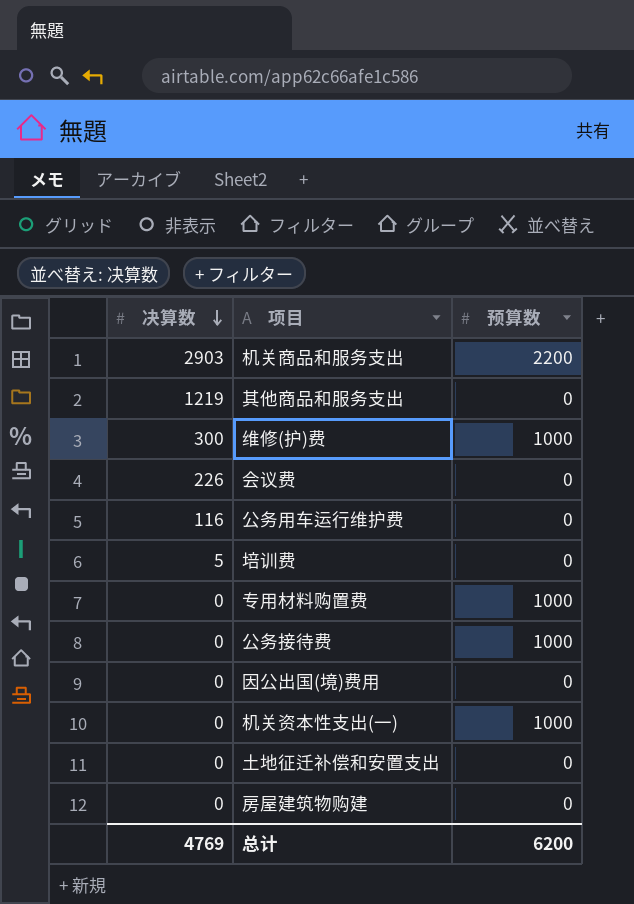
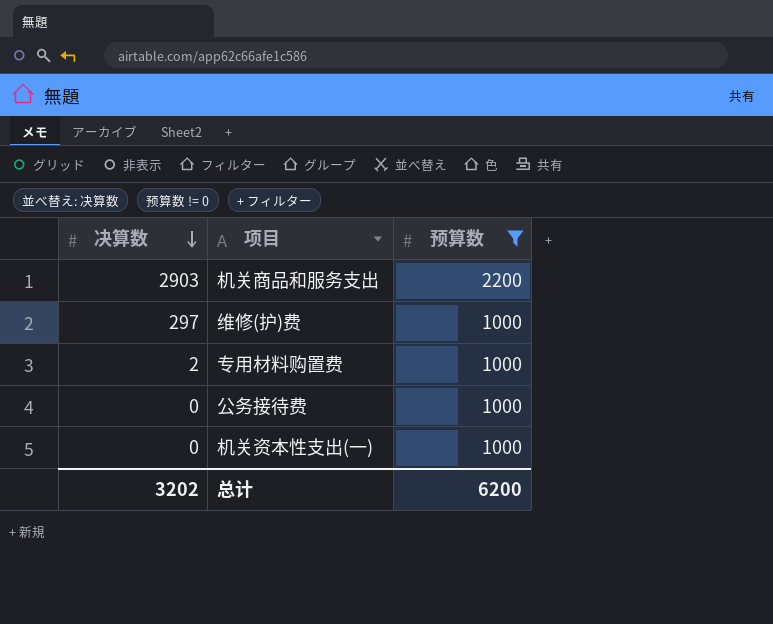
filter: none -> 预算数 != 0
维修(护)费 | 决算数: 300 -> 297
专用材料购置费 | 决算数: 0 -> 2
总计 | 决算数: 4769 -> 3202

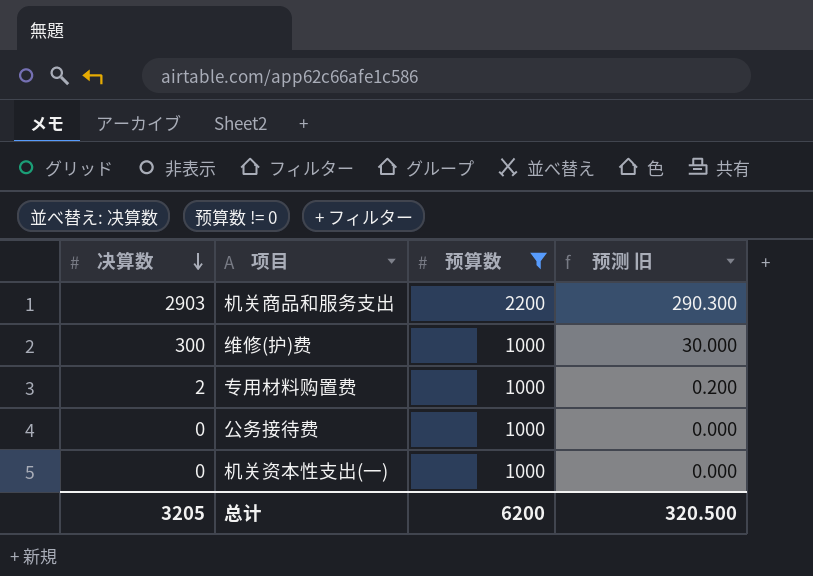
column 预测 旧 | formula: none -> [决算数] * 0.1
维修(护)费 | 决算数: 297 -> 300
总计 | 决算数: 3202 -> 3205

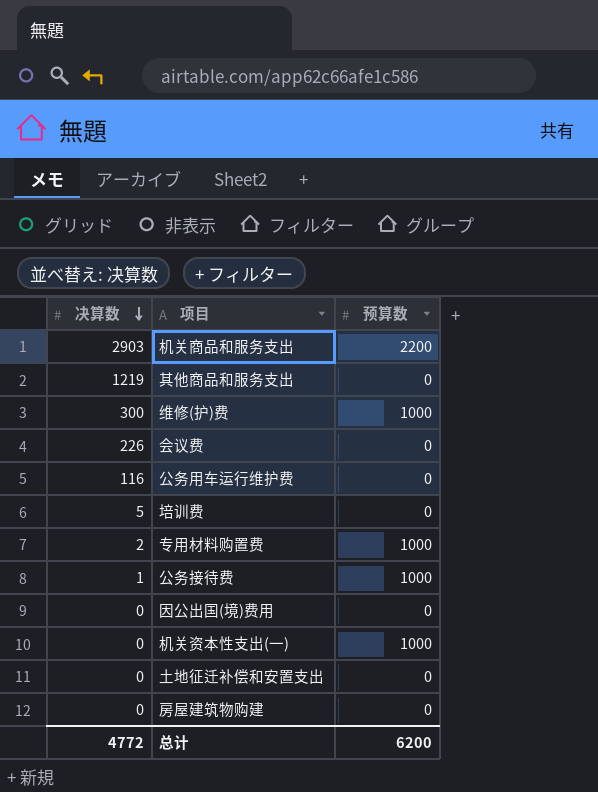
filter: 预算数 != 0 -> none
column 预测 旧 | formula: [决算数] * 0.1 -> none
公务接待费 | 决算数: 0 -> 1
总计 | 决算数: 3205 -> 4772

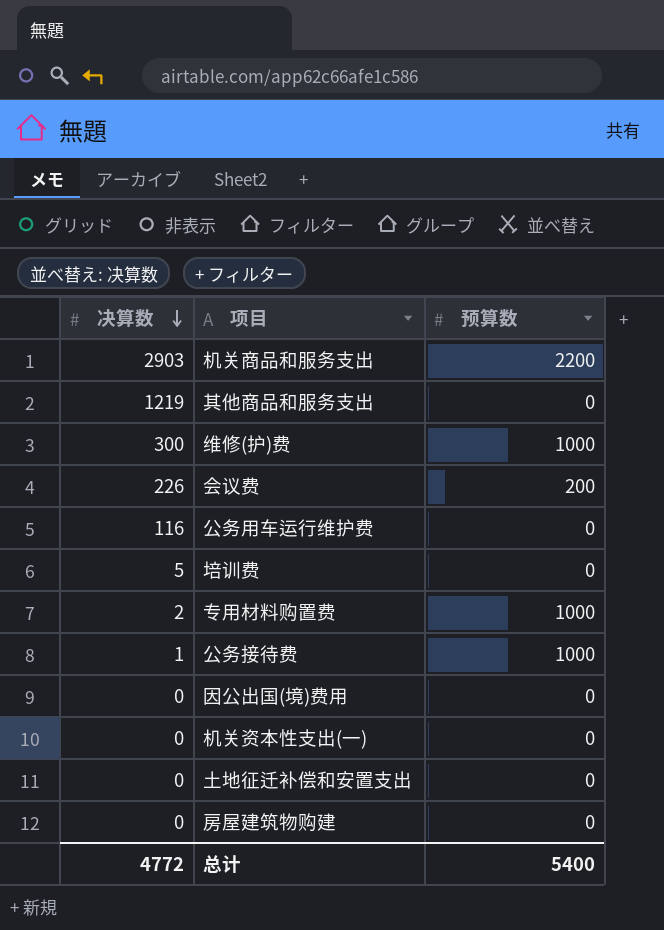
会议费 | 预算数: 0 -> 200
机关资本性支出(一) | 预算数: 1000 -> 0
总计 | 预算数: 6200 -> 5400

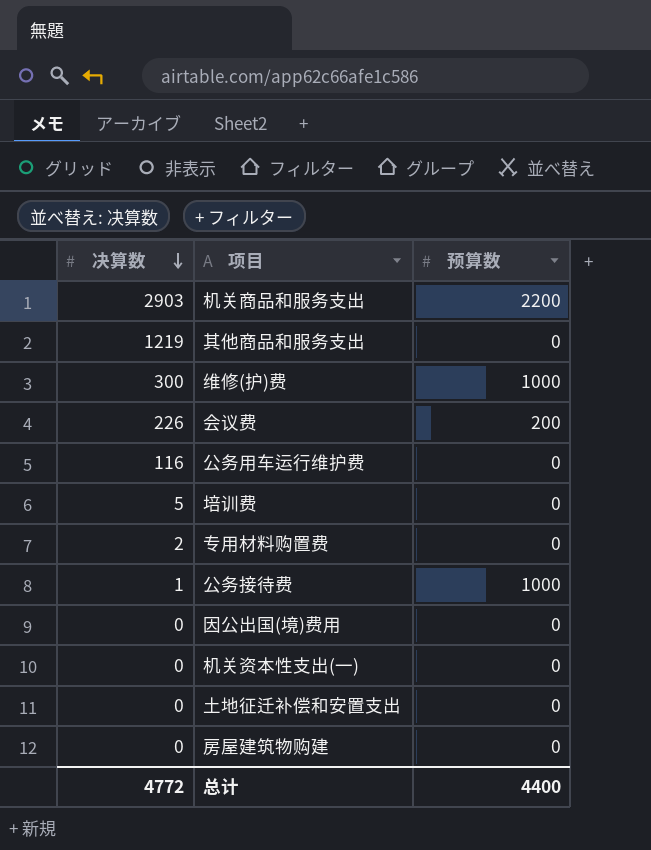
专用材料购置费 | 预算数: 1000 -> 0
总计 | 预算数: 5400 -> 4400

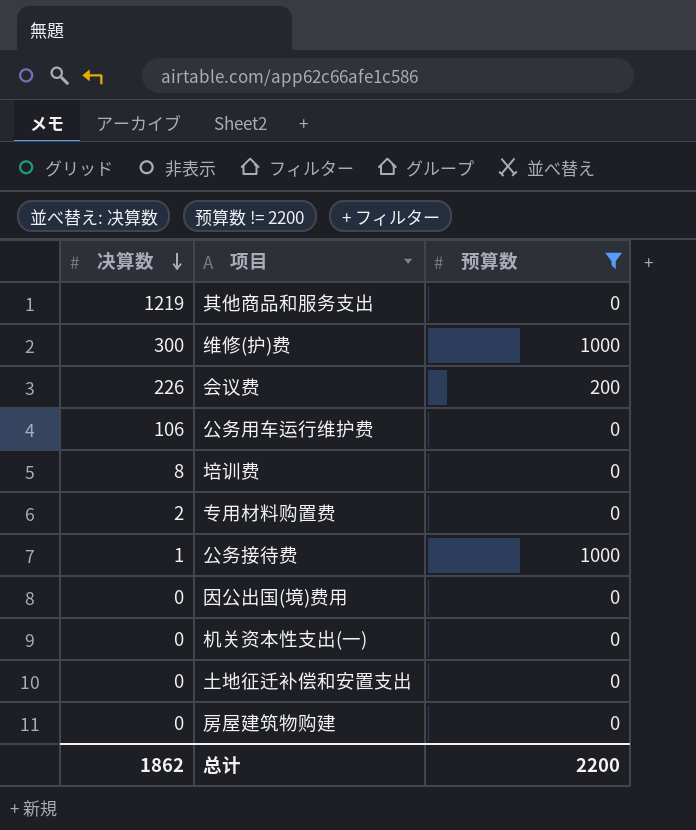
filter: none -> 预算数 != 2200
公务用车运行维护费 | 决算数: 116 -> 106
培训费 | 决算数: 5 -> 8
总计 | 决算数: 4772 -> 1862
总计 | 预算数: 4400 -> 2200

